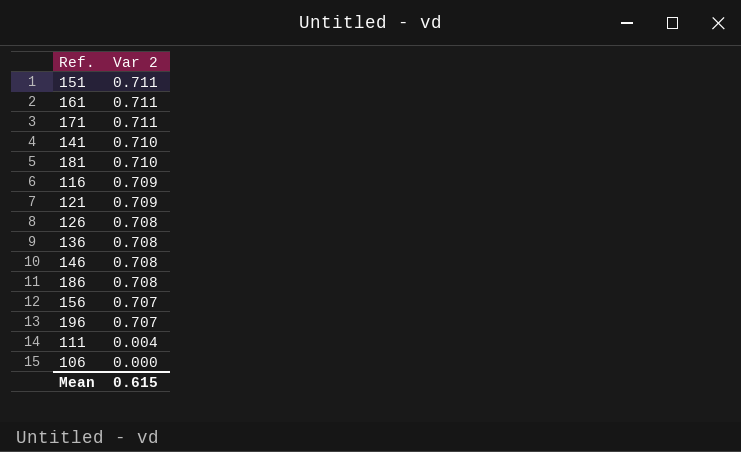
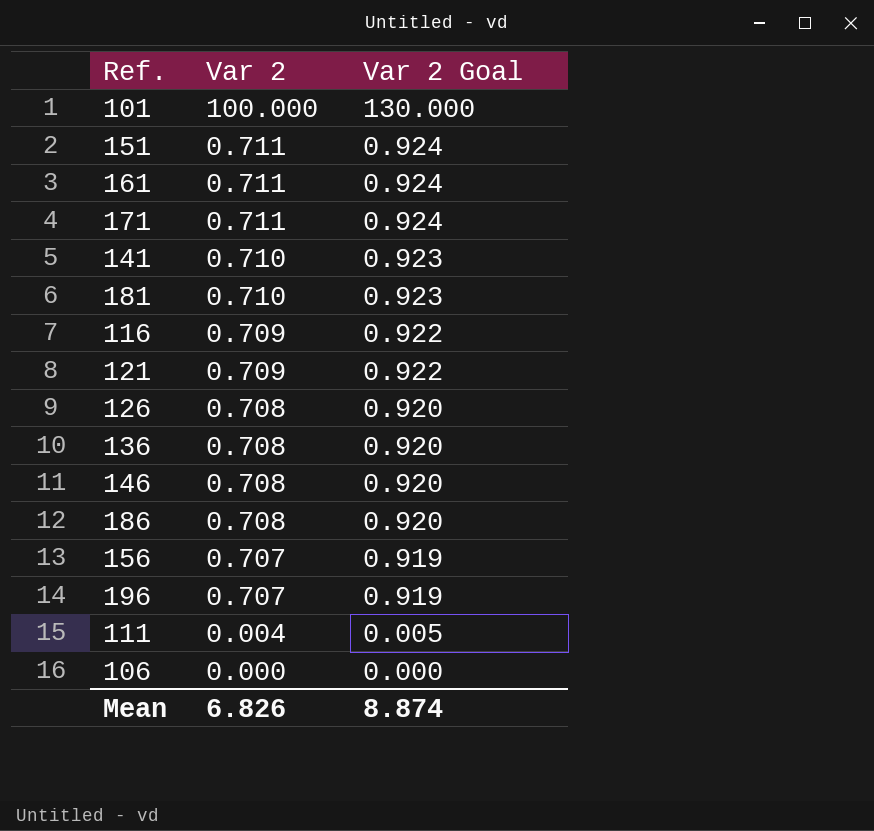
column Var 2 Goal | formula: none -> [Var 2] * 1.3
row 101: none -> 100.000 | 130.000
Mean | Var 2: 0.615 -> 6.826

